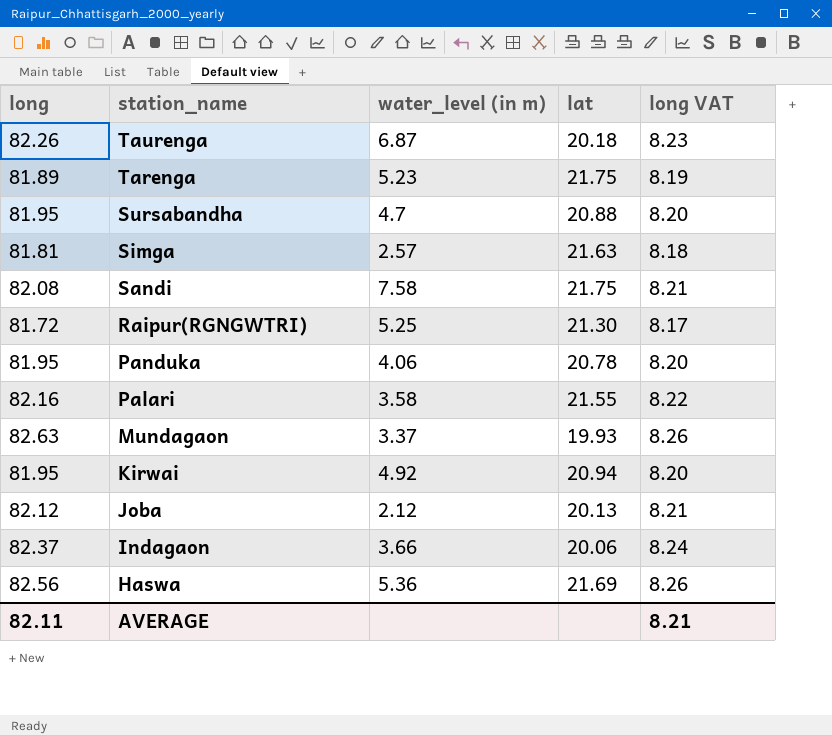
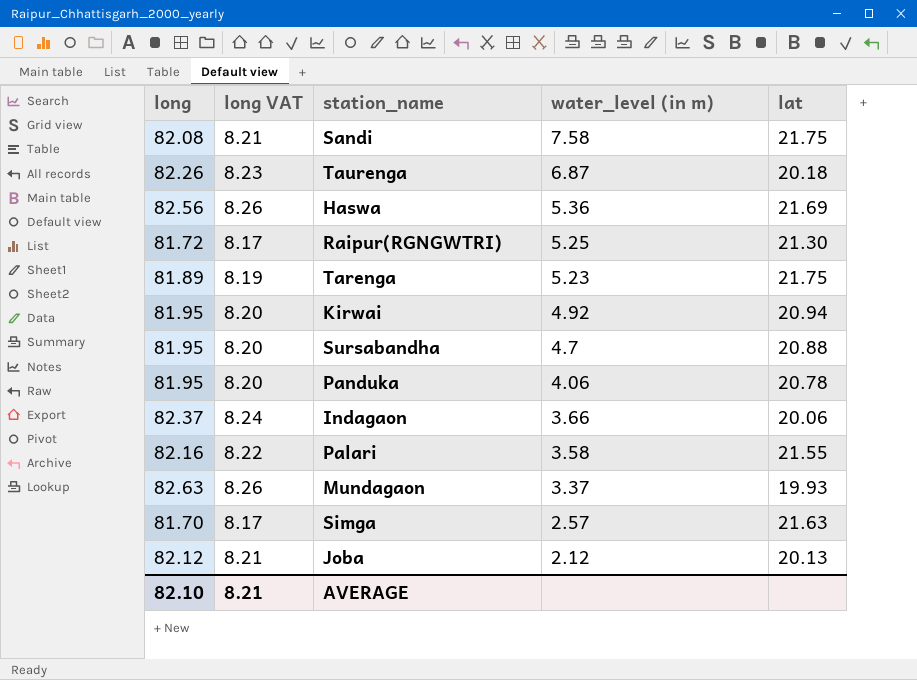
row order: station_name descending -> water_level (in m) descending
column long VAT | position: 5 -> 2
Simga | long: 81.81 -> 81.70
Simga | long VAT: 8.18 -> 8.17
AVERAGE | long: 82.11 -> 82.10

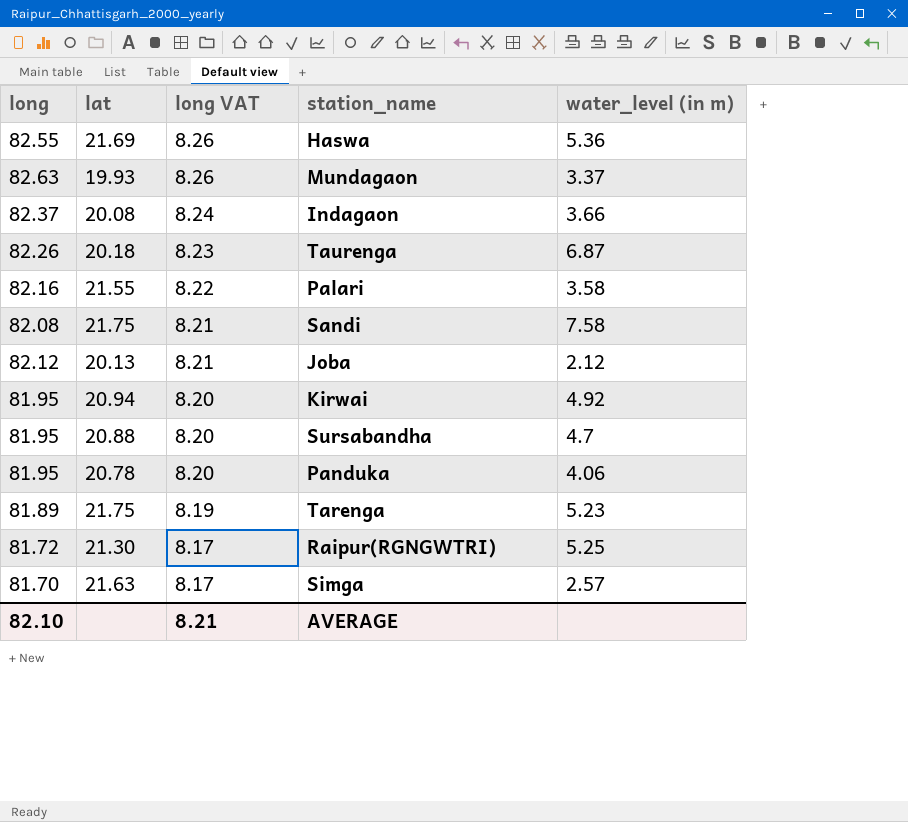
row order: water_level (in m) descending -> long VAT descending
column lat | position: 5 -> 2
Haswa | long: 82.56 -> 82.55
Indagaon | lat: 20.06 -> 20.08

